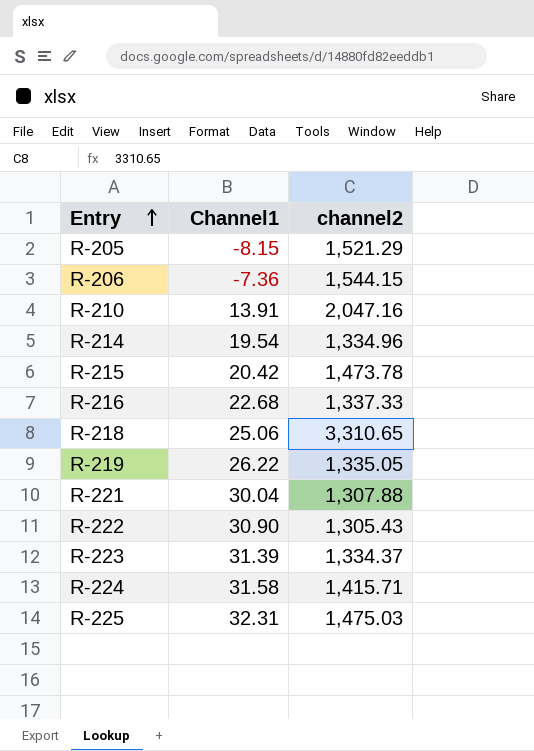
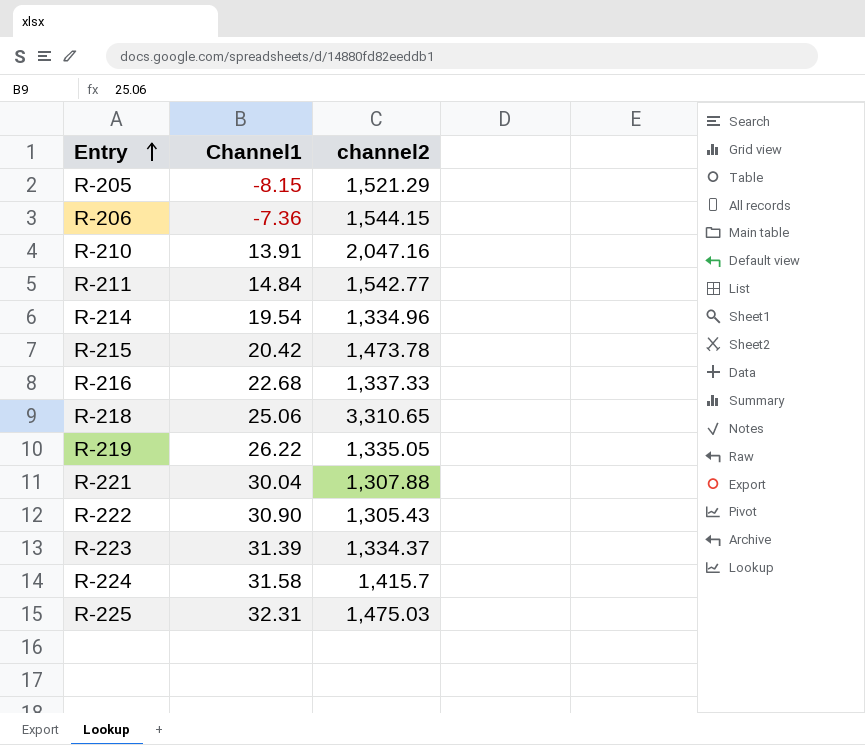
row R-211: none -> 14.84 | 1,542.77
R-224 | channel2: 1,415.71 -> 1,415.7

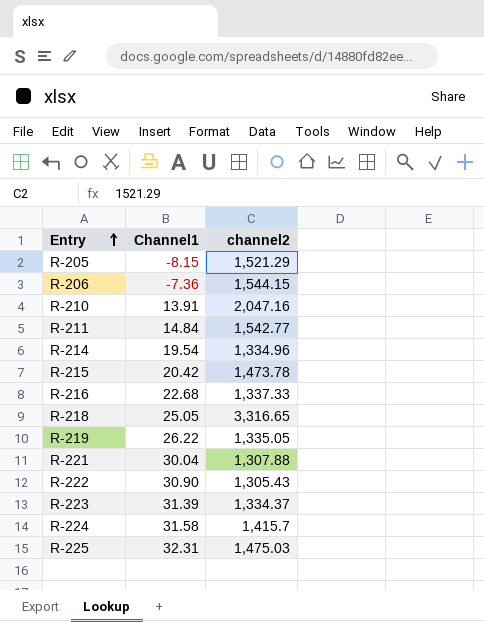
R-218 | Channel1: 25.06 -> 25.05
R-218 | channel2: 3,310.65 -> 3,316.65

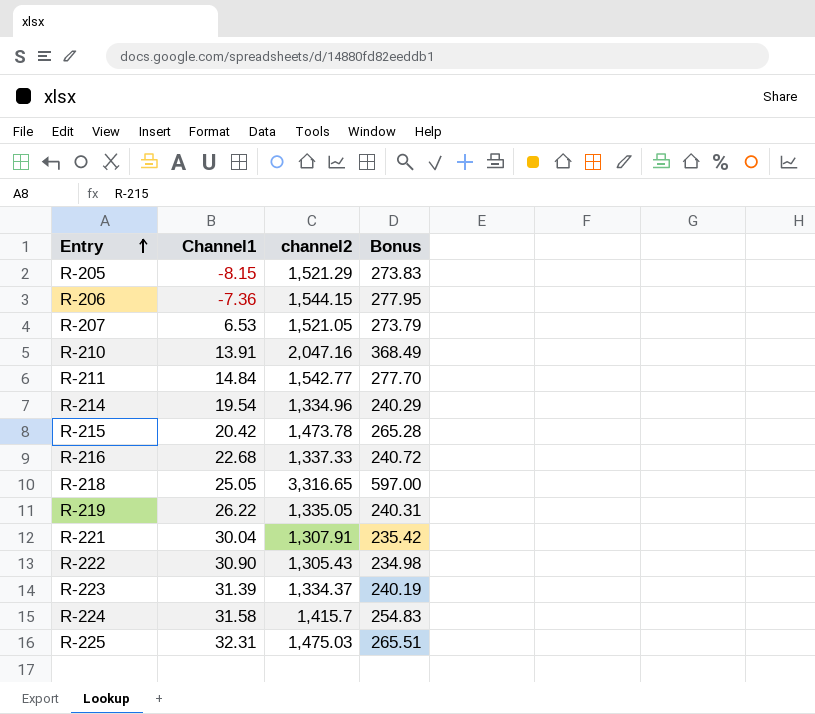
column Bonus | formula: none -> [channel2] * 0.18
row R-207: none -> 6.53 | 1,521.05 | 273.79
R-221 | channel2: 1,307.88 -> 1,307.91

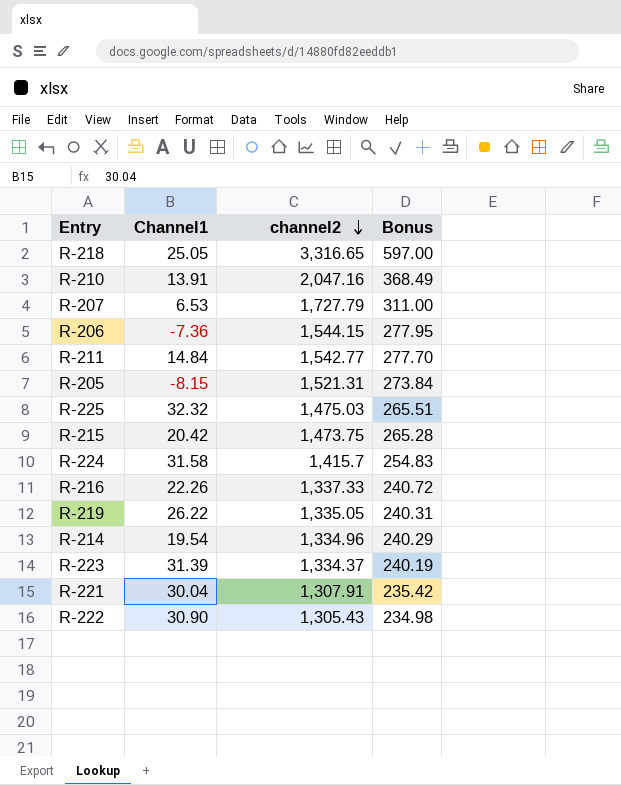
row order: Entry ascending -> channel2 descending
R-207 | channel2: 1,521.05 -> 1,727.79
R-207 | Bonus: 273.79 -> 311.00
R-205 | channel2: 1,521.29 -> 1,521.31
R-205 | Bonus: 273.83 -> 273.84
R-225 | Channel1: 32.31 -> 32.32
R-215 | channel2: 1,473.78 -> 1,473.75
R-216 | Channel1: 22.68 -> 22.26

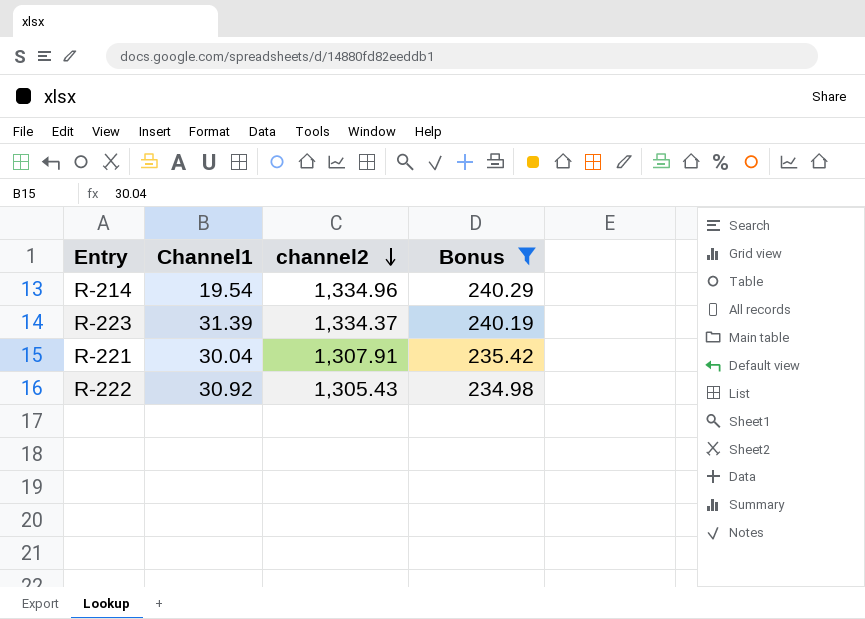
filter: none -> Bonus <= 240.29
R-222 | Channel1: 30.90 -> 30.92

